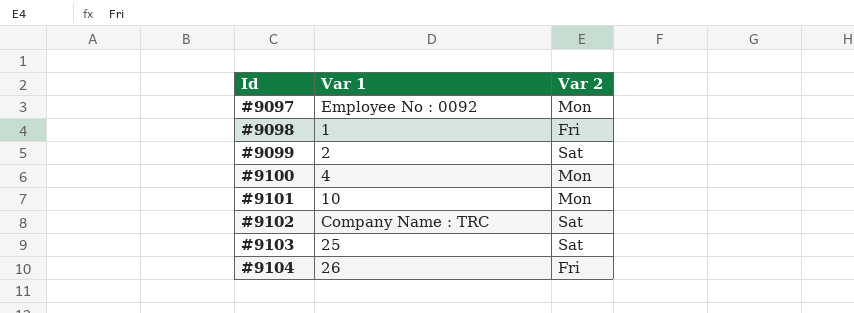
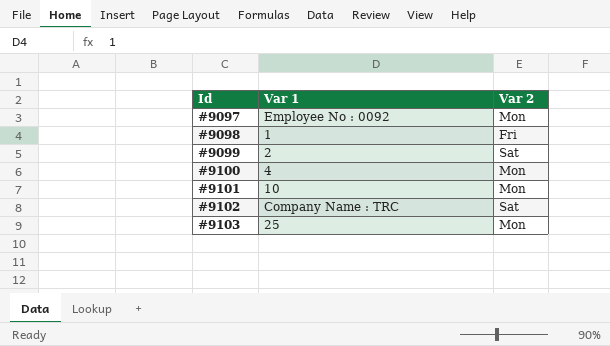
row #9104: 26 | Fri -> none
#9103 | Var 2: Sat -> Mon

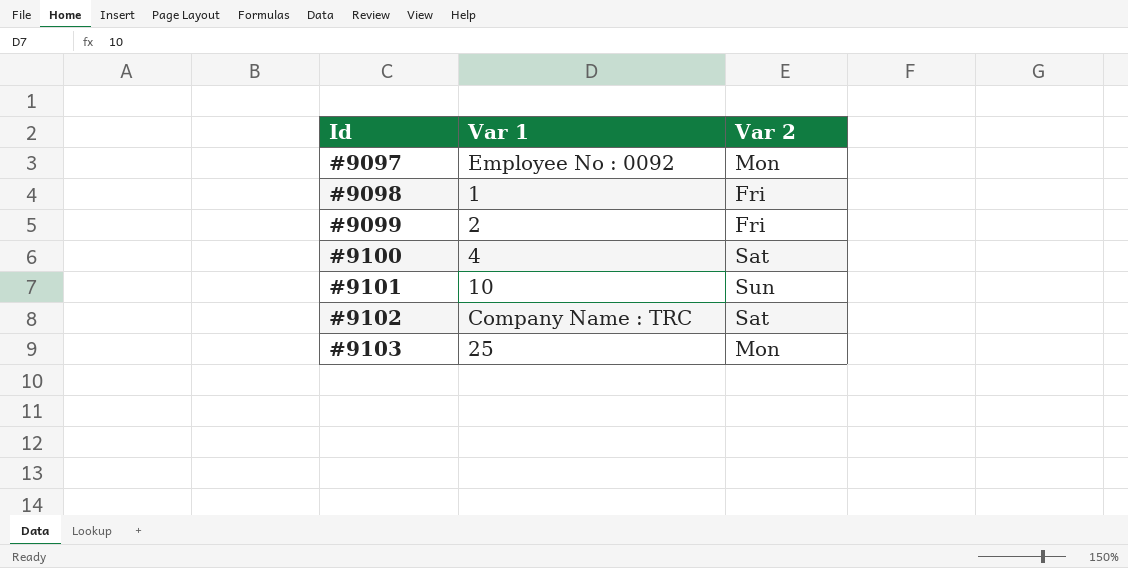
#9099 | Var 2: Sat -> Fri
#9100 | Var 2: Mon -> Sat
#9101 | Var 2: Mon -> Sun

